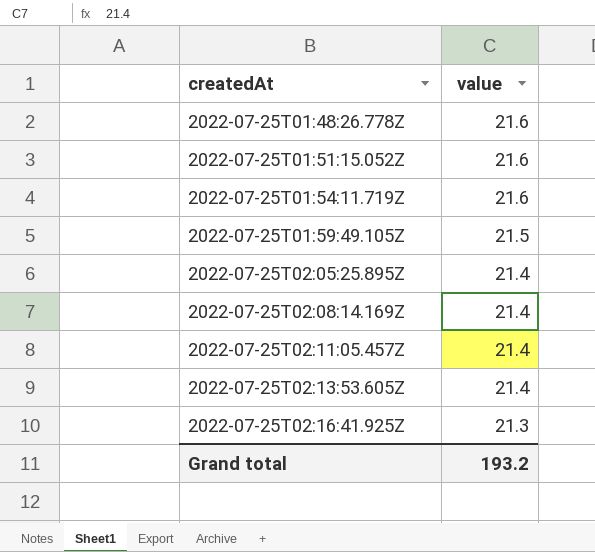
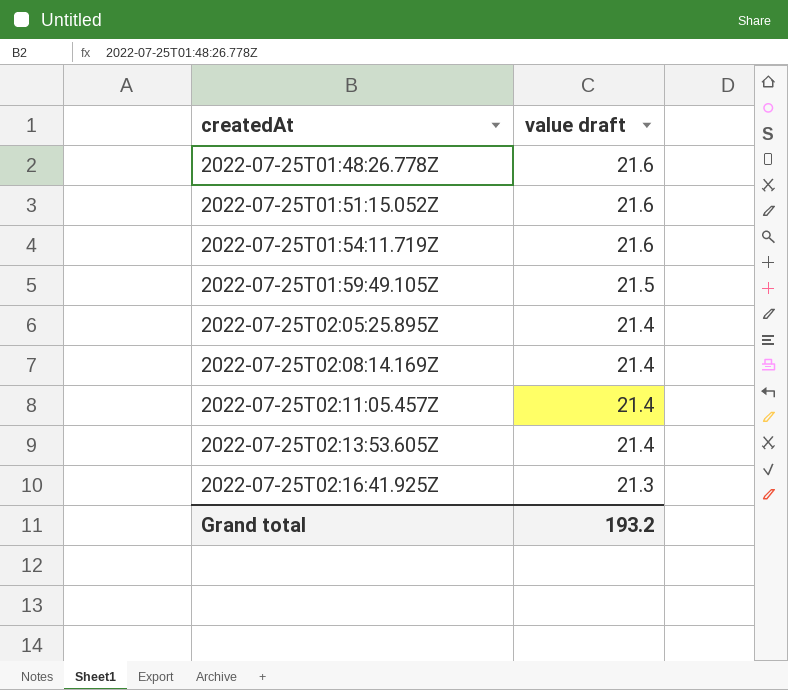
column name: value -> value draft

